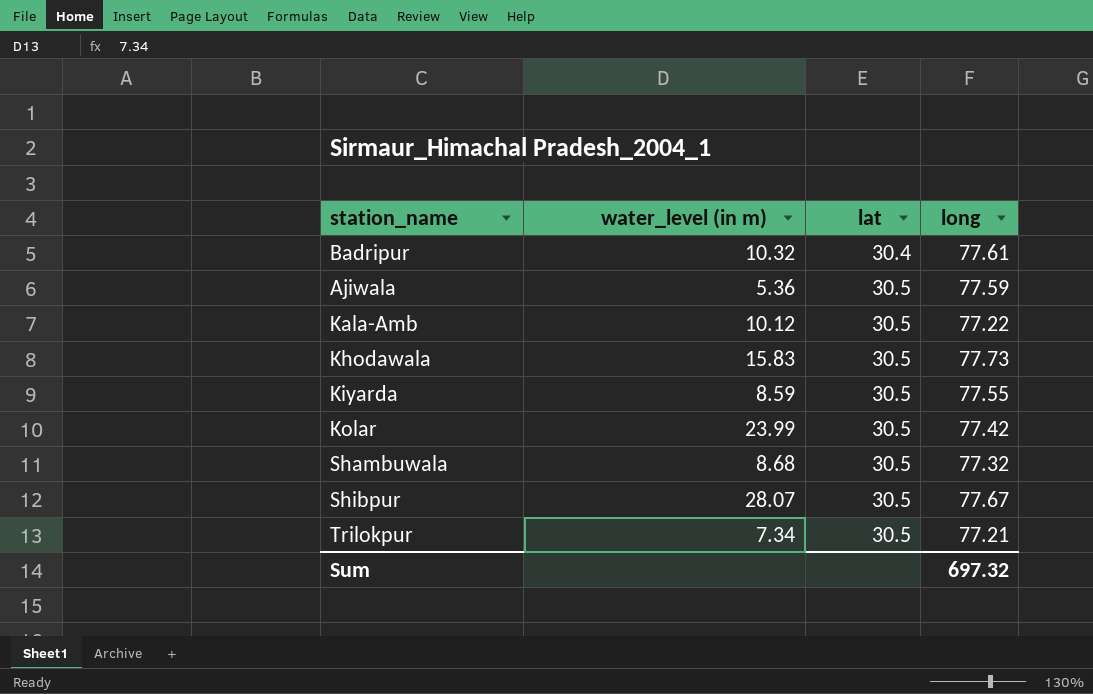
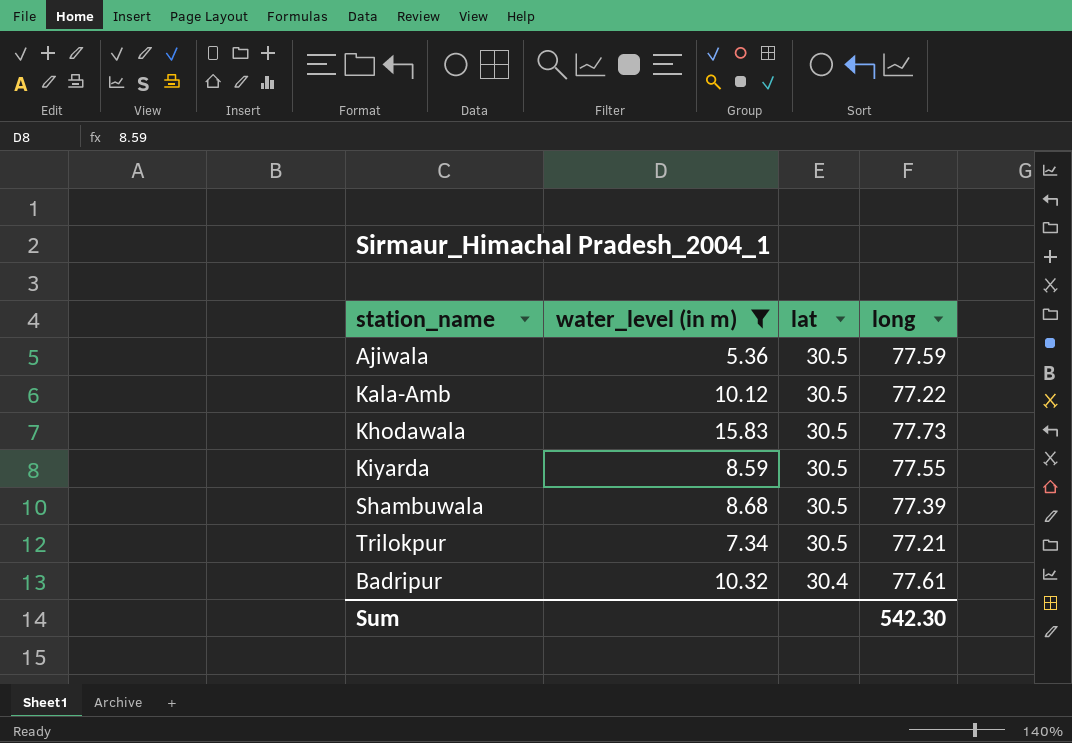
filter: none -> water_level (in m) <= 15.83
row order: lat ascending -> lat descending
Shambuwala | long: 77.32 -> 77.39
Sum | long: 697.32 -> 542.30

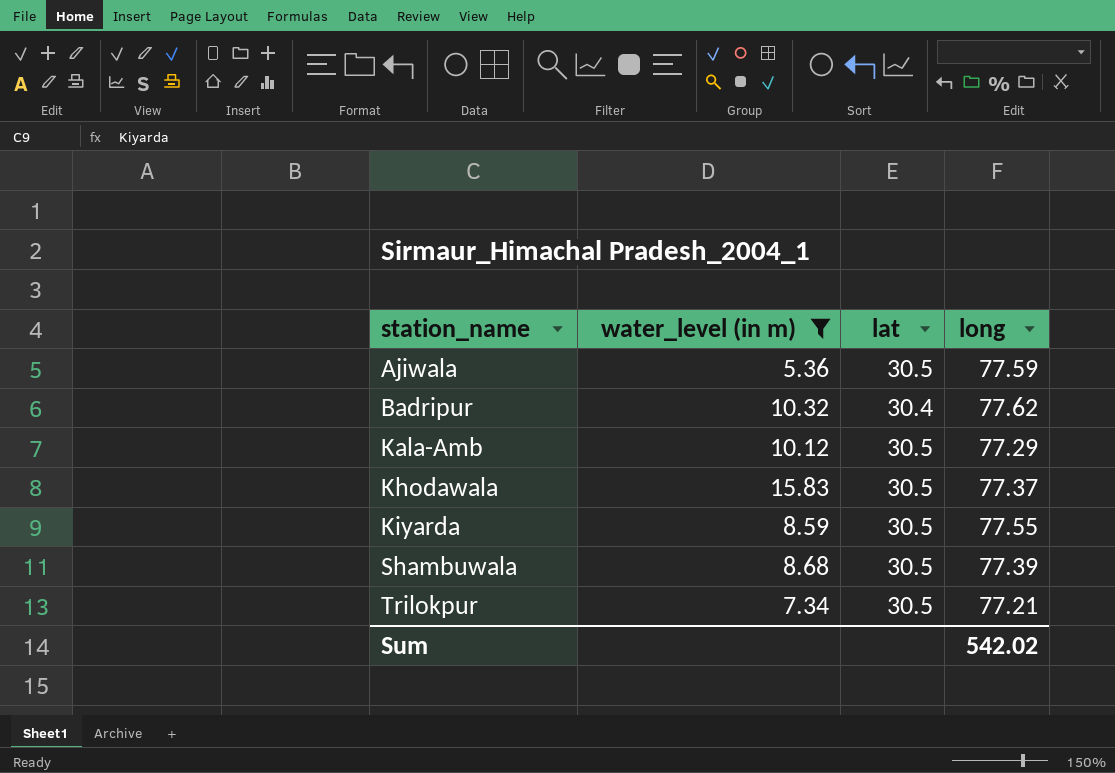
row order: lat descending -> station_name ascending
Badripur | long: 77.61 -> 77.62
Kala-Amb | long: 77.22 -> 77.29
Khodawala | long: 77.73 -> 77.37
Sum | long: 542.30 -> 542.02

